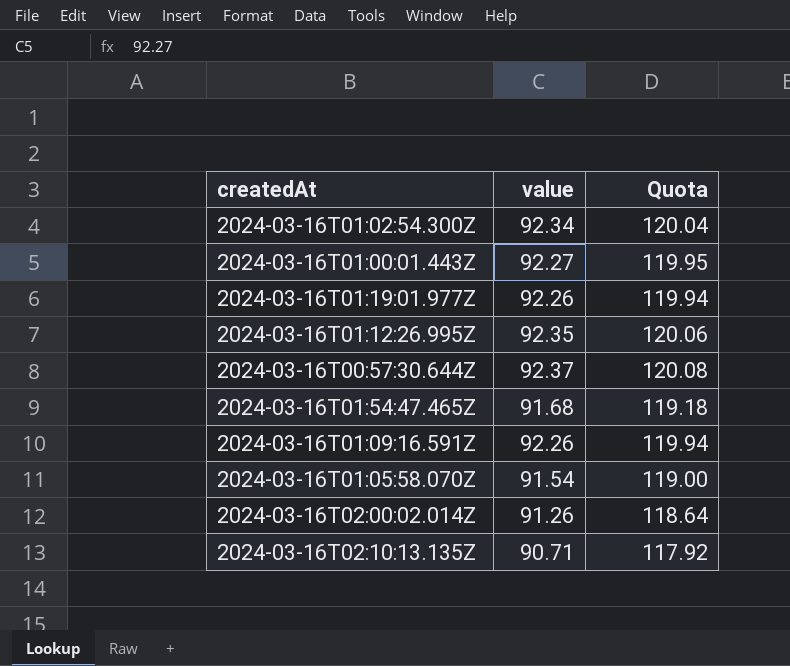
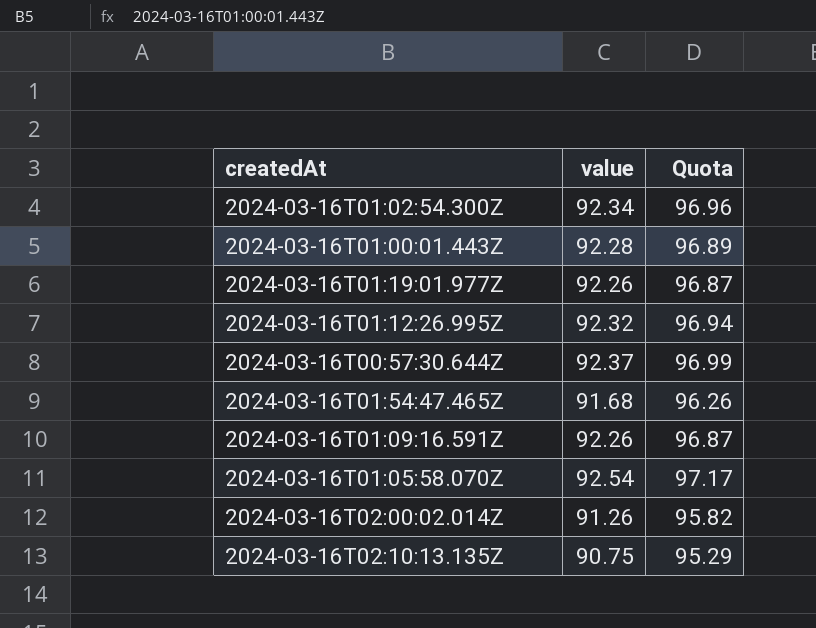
column Quota | formula: [value] * 1.3 -> [value] * 1.05
2024-03-16T01:00:01.443Z | value: 92.27 -> 92.28
2024-03-16T01:12:26.995Z | value: 92.35 -> 92.32
2024-03-16T01:05:58.070Z | value: 91.54 -> 92.54
2024-03-16T02:10:13.135Z | value: 90.71 -> 90.75

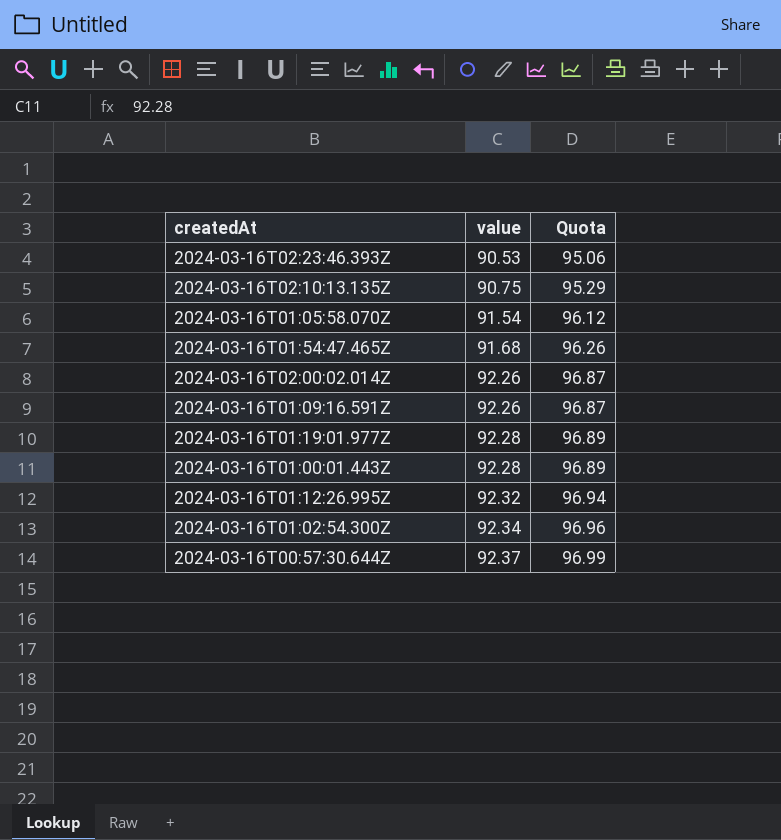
row order: none -> value ascending
row 2024-03-16T02:23:46.393Z: none -> 90.53 | 95.06
2024-03-16T01:05:58.070Z | value: 92.54 -> 91.54
2024-03-16T01:05:58.070Z | Quota: 97.17 -> 96.12
2024-03-16T02:00:02.014Z | value: 91.26 -> 92.26
2024-03-16T02:00:02.014Z | Quota: 95.82 -> 96.87
2024-03-16T01:19:01.977Z | value: 92.26 -> 92.28
2024-03-16T01:19:01.977Z | Quota: 96.87 -> 96.89

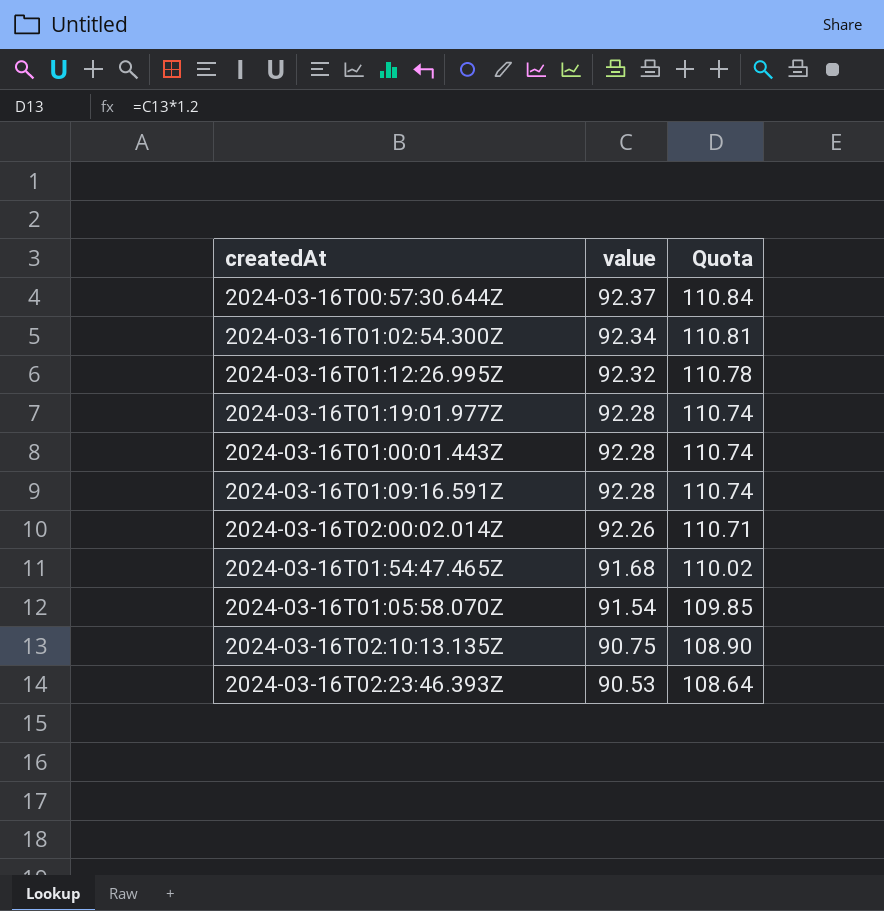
row order: value ascending -> value descending
column Quota | formula: [value] * 1.05 -> [value] * 1.2
2024-03-16T01:09:16.591Z | value: 92.26 -> 92.28

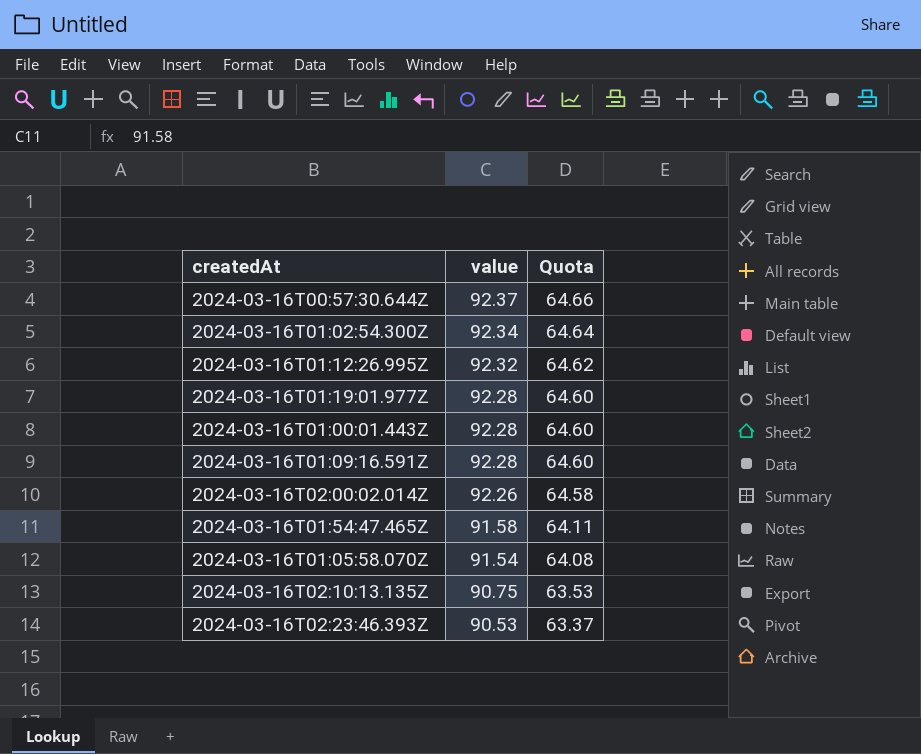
column Quota | formula: [value] * 1.2 -> [value] * 0.7
2024-03-16T01:54:47.465Z | value: 91.68 -> 91.58

